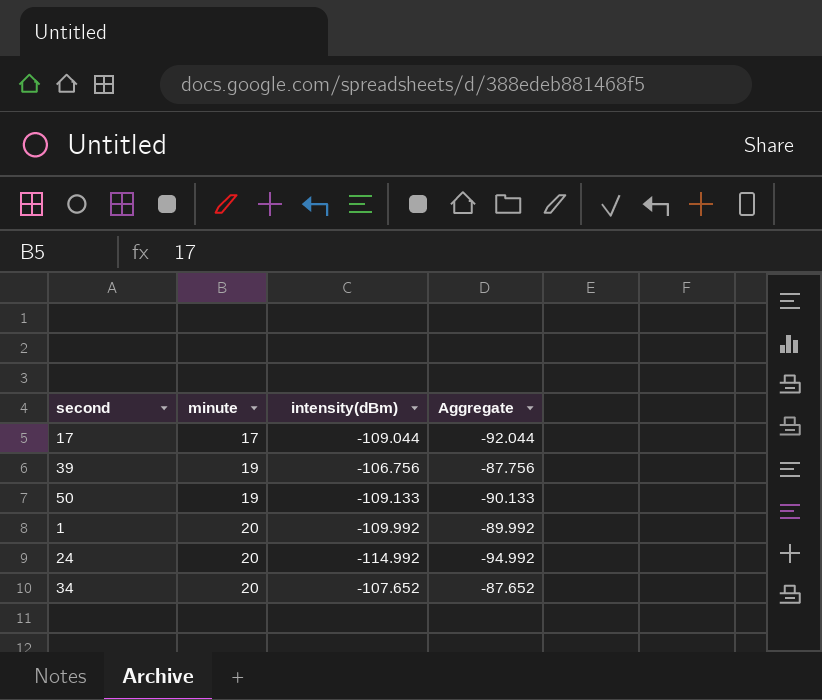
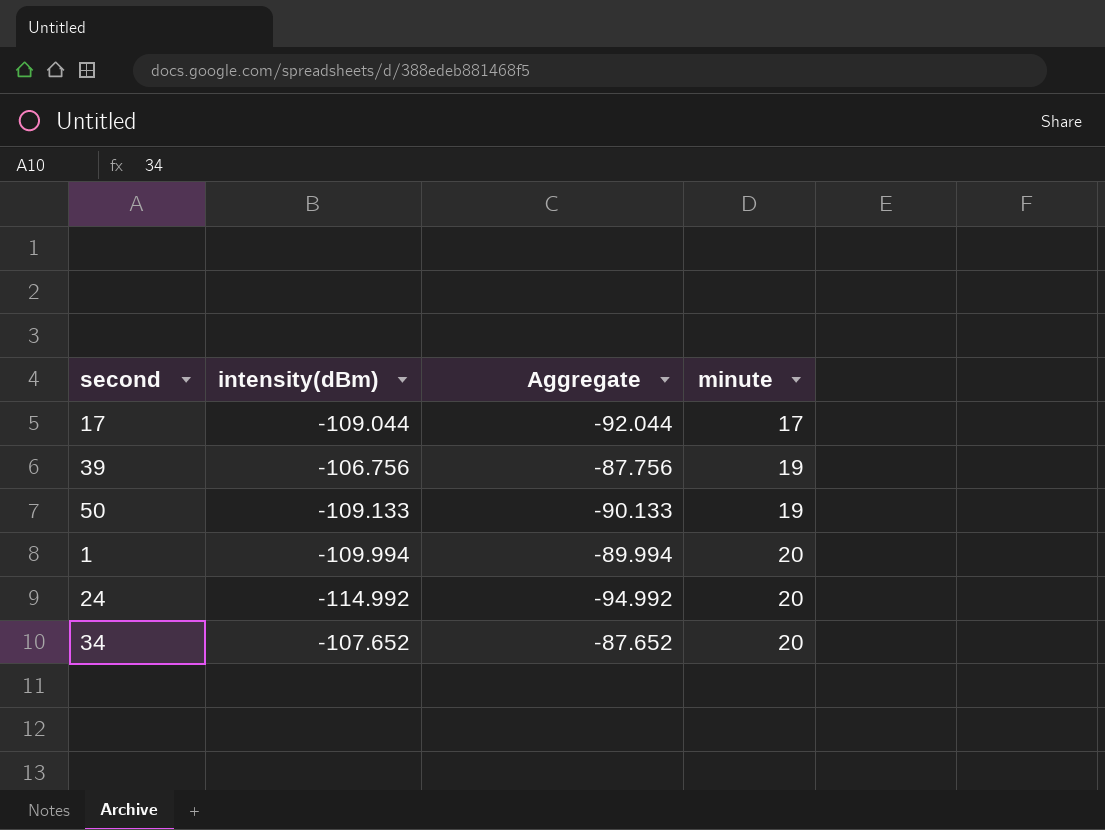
column minute | position: 2 -> 4
1 | intensity(dBm): -109.992 -> -109.994
1 | Aggregate: -89.992 -> -89.994

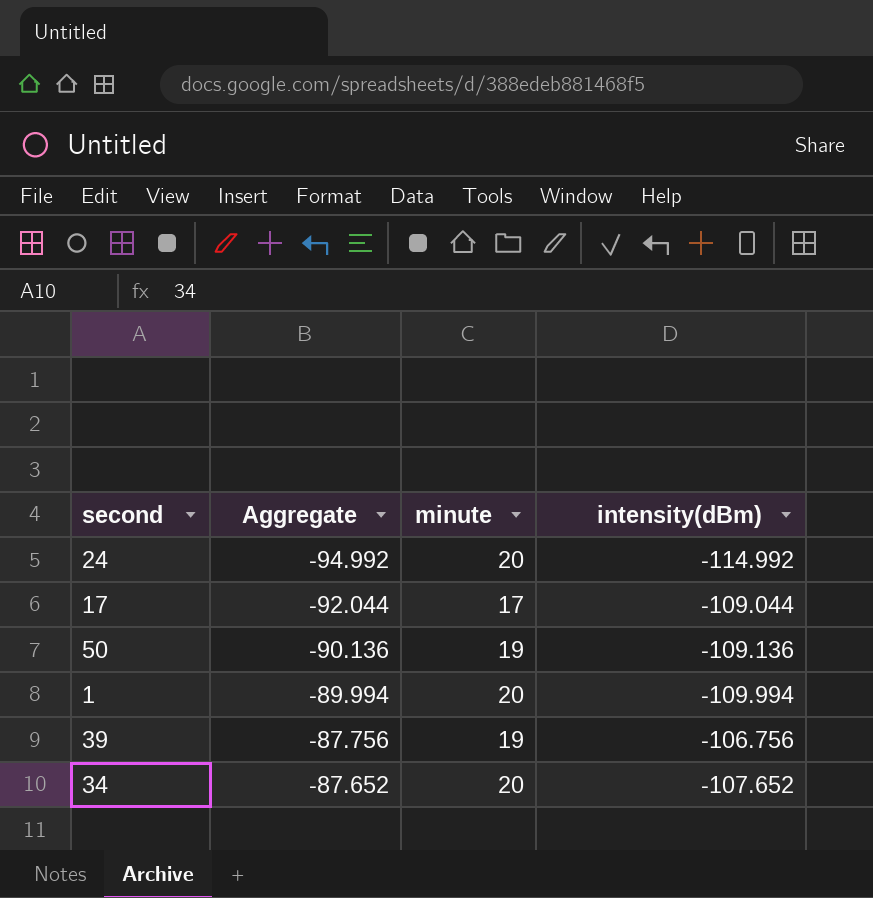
row order: minute ascending -> Aggregate ascending
column intensity(dBm) | position: 2 -> 4
50 | Aggregate: -90.133 -> -90.136
50 | intensity(dBm): -109.133 -> -109.136

